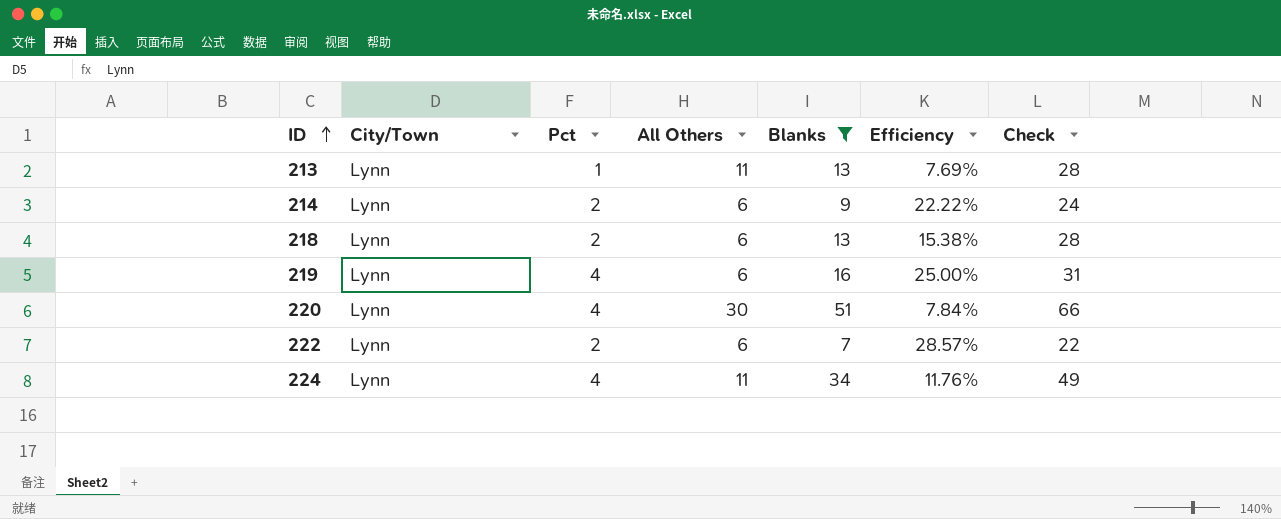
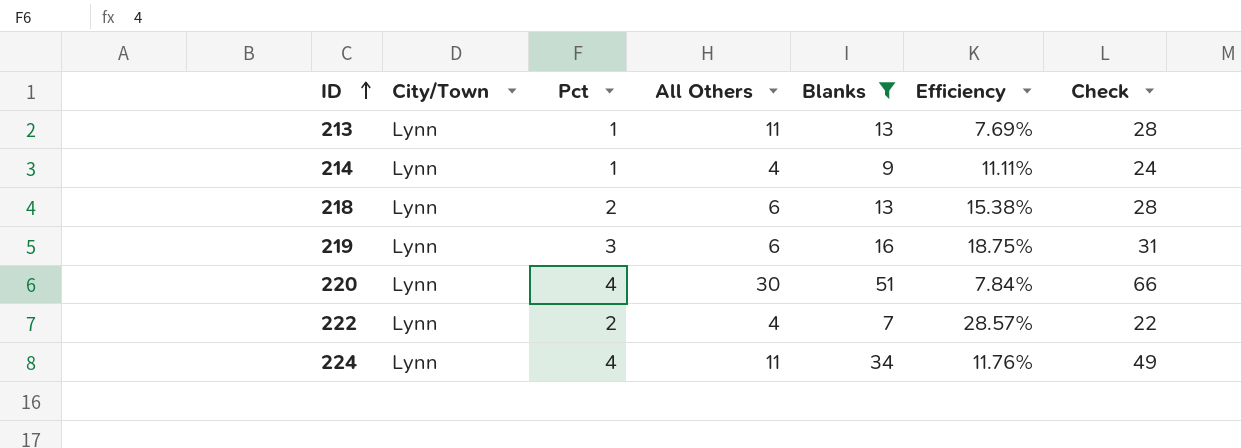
214 | Pct: 2 -> 1
214 | All Others: 6 -> 4
214 | Efficiency: 22.22% -> 11.11%
219 | Pct: 4 -> 3
219 | Efficiency: 25.00% -> 18.75%
222 | All Others: 6 -> 4

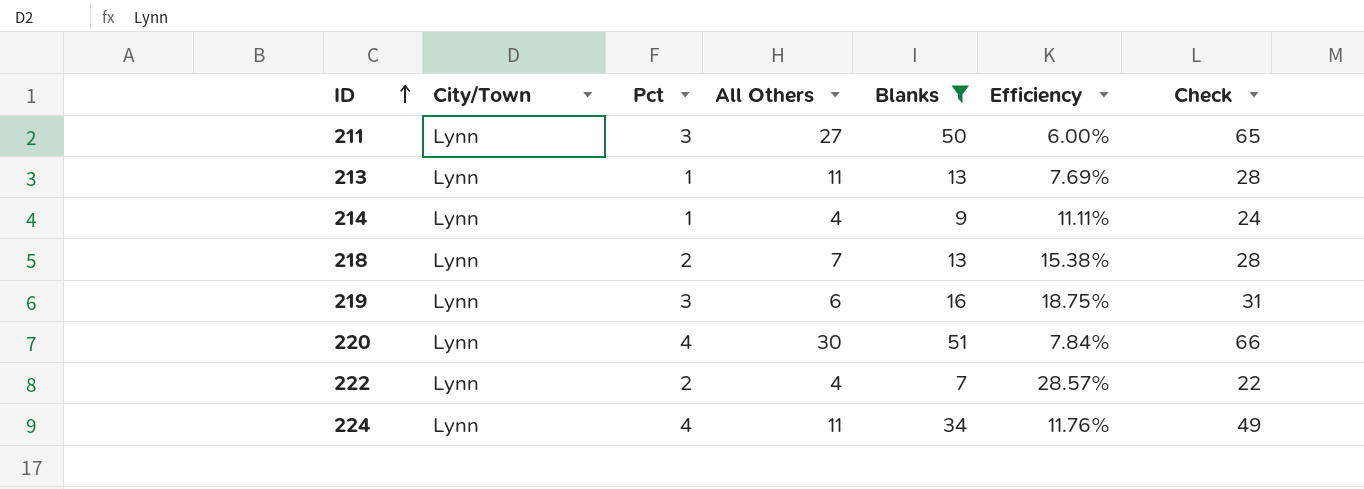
row 211: none -> Lynn | 3 | 27 | 50 | 6.00% | 65
218 | All Others: 6 -> 7

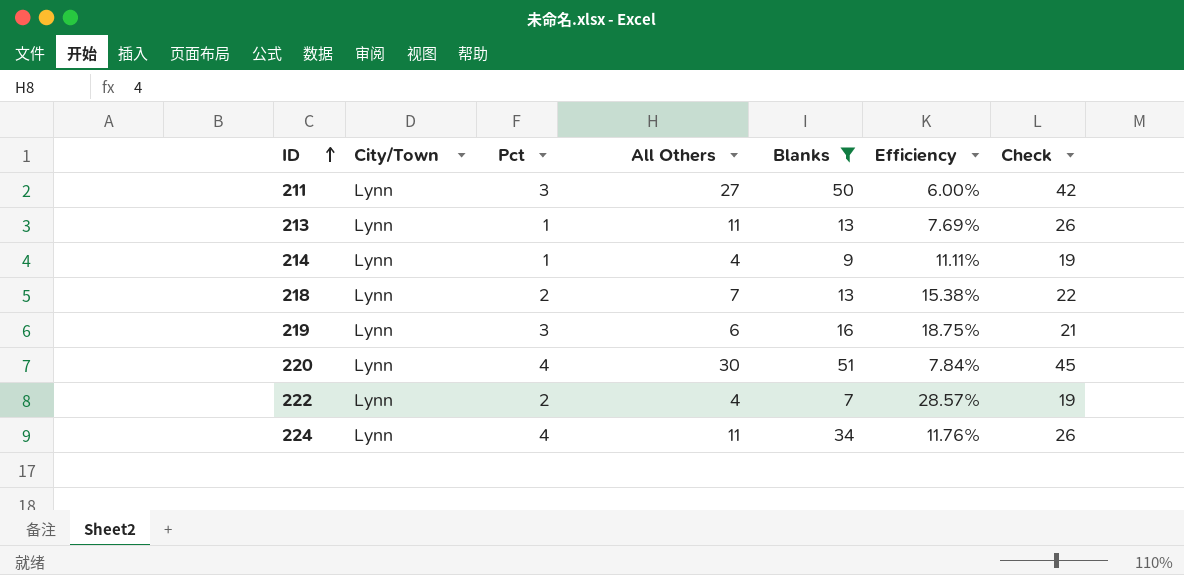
column Check | formula: [Blanks] + 15 -> [All Others] + 15

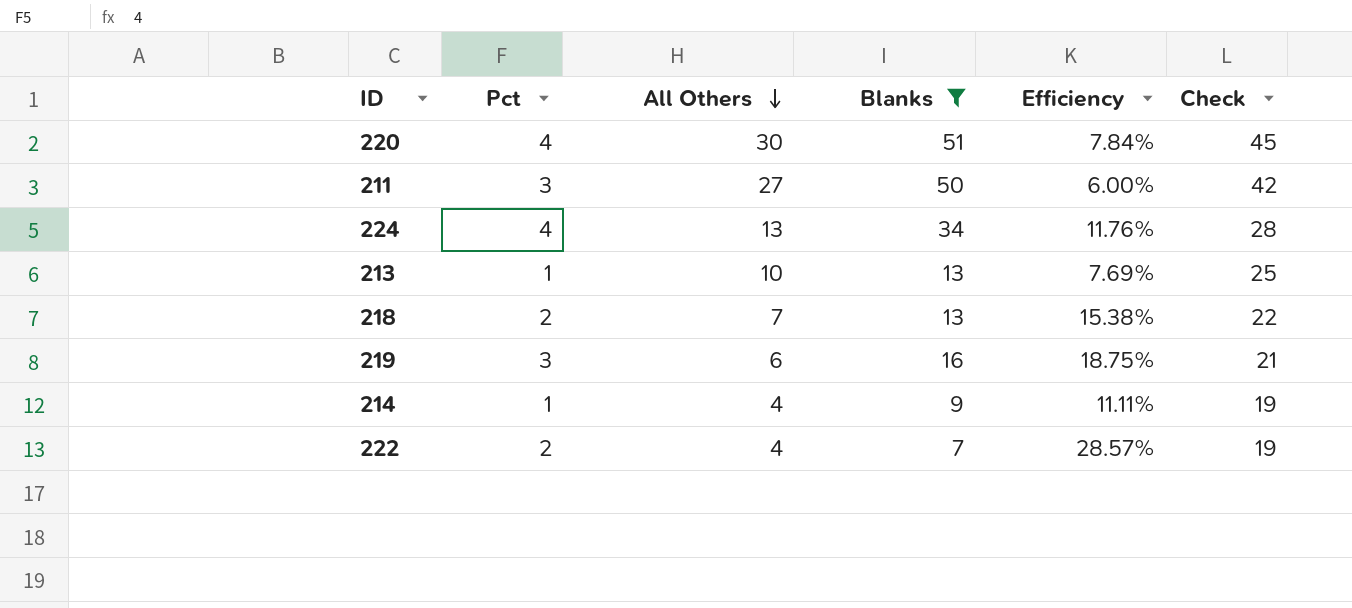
row order: ID ascending -> All Others descending
column City/Town | position: 2 -> none
224 | All Others: 11 -> 13
224 | Check: 26 -> 28
213 | All Others: 11 -> 10
213 | Check: 26 -> 25

